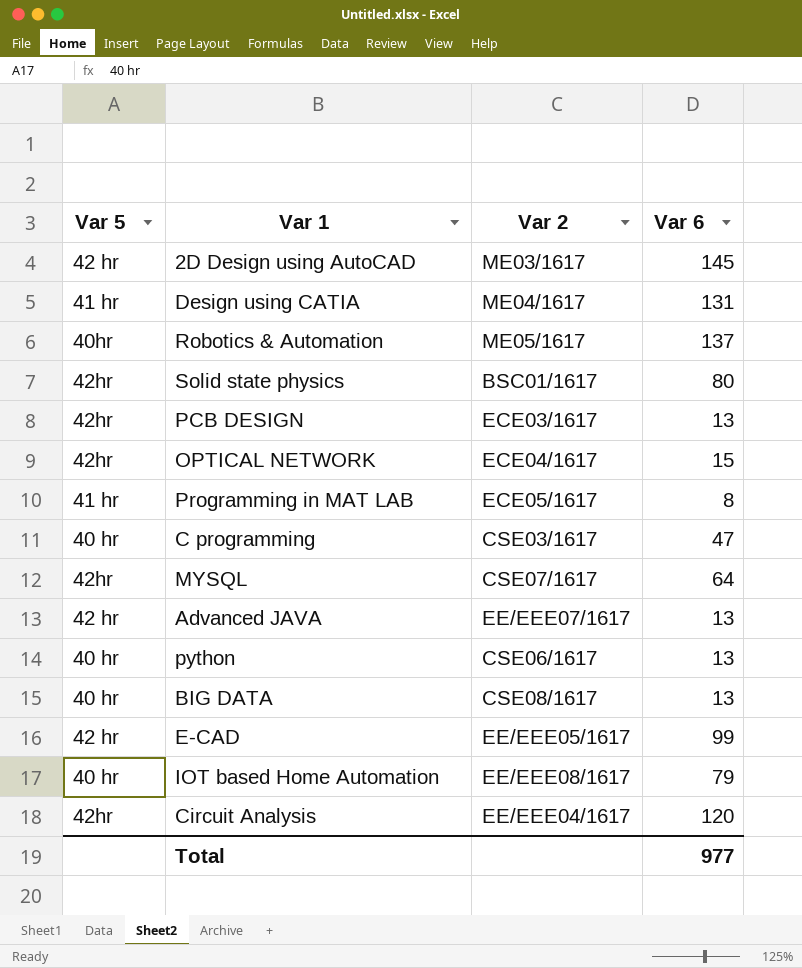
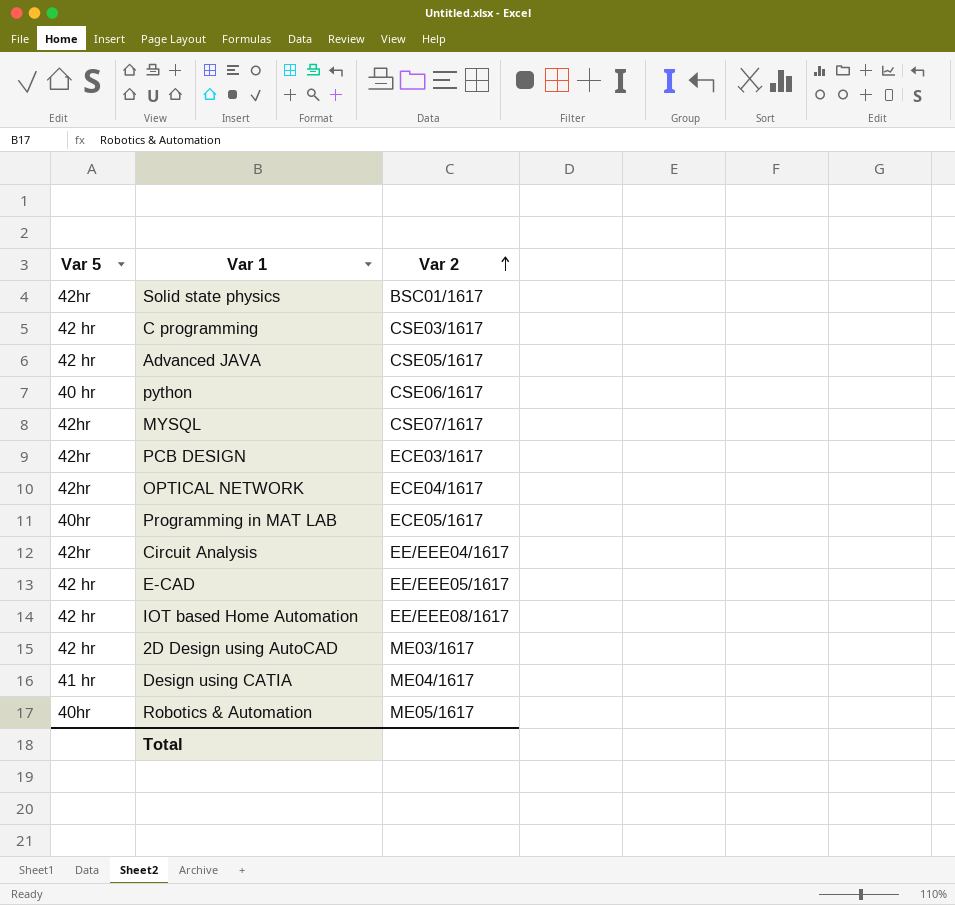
row order: none -> Var 2 ascending
column Var 6 | position: 4 -> none
row BIG DATA: 40 hr | CSE08/1617 | 13 -> none
C programming | Var 5: 40 hr -> 42 hr
Advanced JAVA | Var 2: EE/EEE07/1617 -> CSE05/1617
Programming in MAT LAB | Var 5: 41 hr -> 40hr
IOT based Home Automation | Var 5: 40 hr -> 42 hr

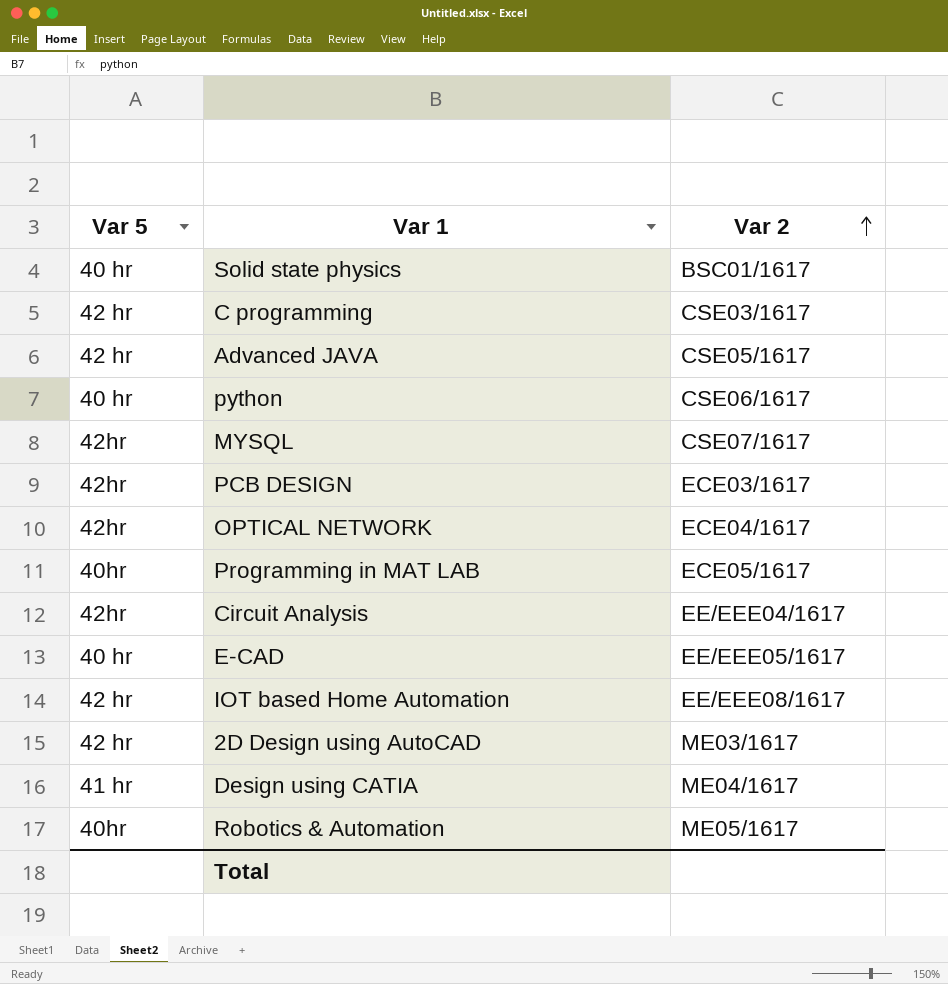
Solid state physics | Var 5: 42hr -> 40 hr
E-CAD | Var 5: 42 hr -> 40 hr

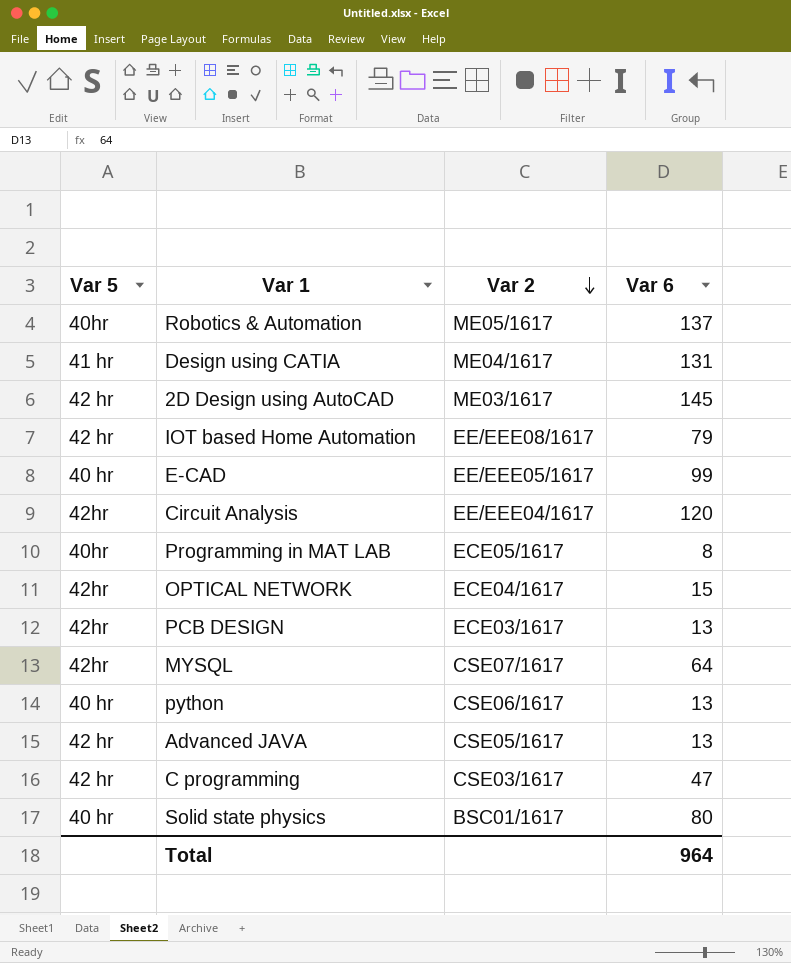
row order: Var 2 ascending -> Var 2 descending
column Var 6 | position: none -> 4

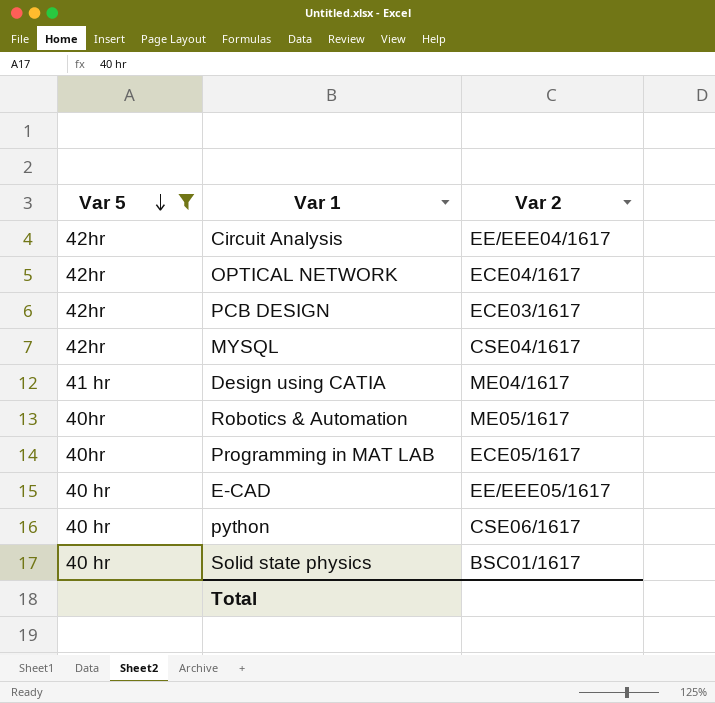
filter: none -> Var 5 != 42 hr
row order: Var 2 descending -> Var 5 descending
column Var 6 | position: 4 -> none
MYSQL | Var 2: CSE07/1617 -> CSE04/1617

